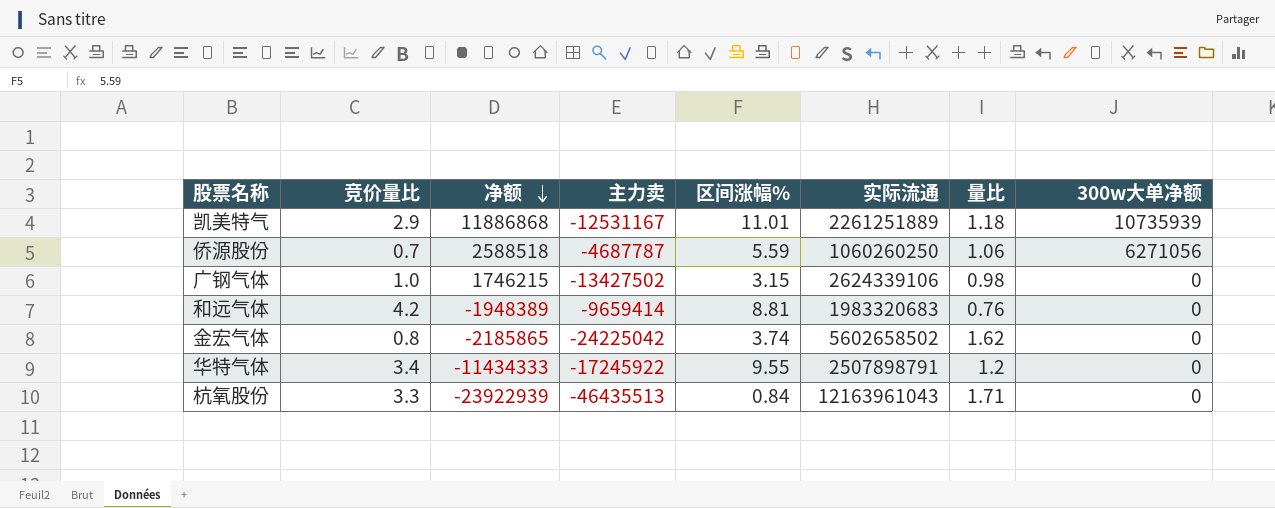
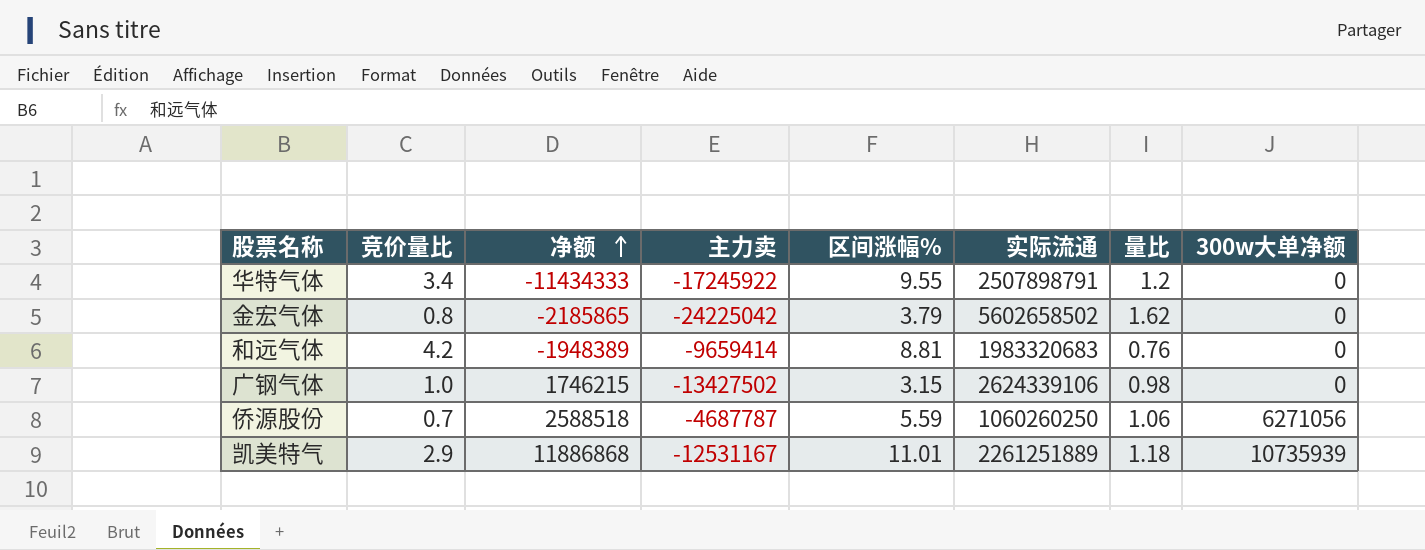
row order: 净额 descending -> 净额 ascending
row 杭氧股份: 3.3 | -23922939 | -46435513 | 0.84 | 12163961043 | 1.71 | 0 -> none
金宏气体 | 区间涨幅%: 3.74 -> 3.79

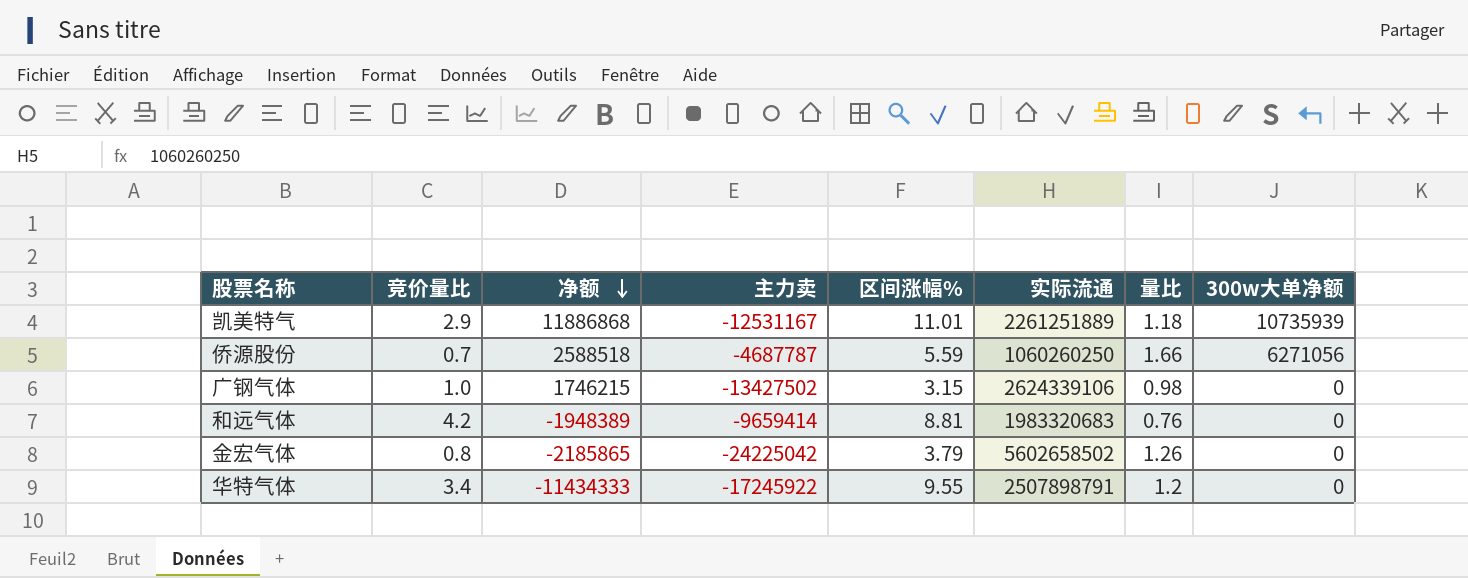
row order: 净额 ascending -> 净额 descending
侨源股份 | 量比: 1.06 -> 1.66
金宏气体 | 量比: 1.62 -> 1.26

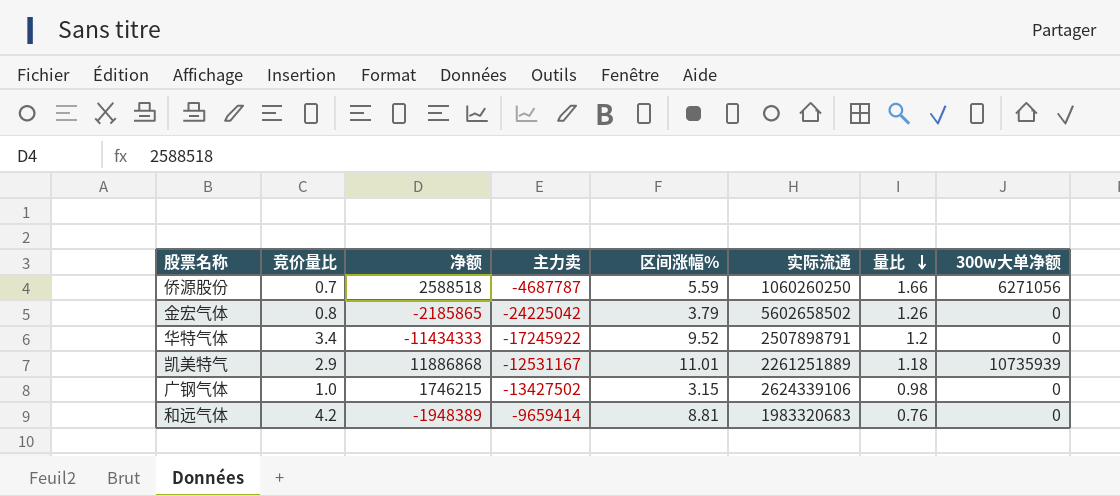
row order: 净额 descending -> 量比 descending
华特气体 | 区间涨幅%: 9.55 -> 9.52

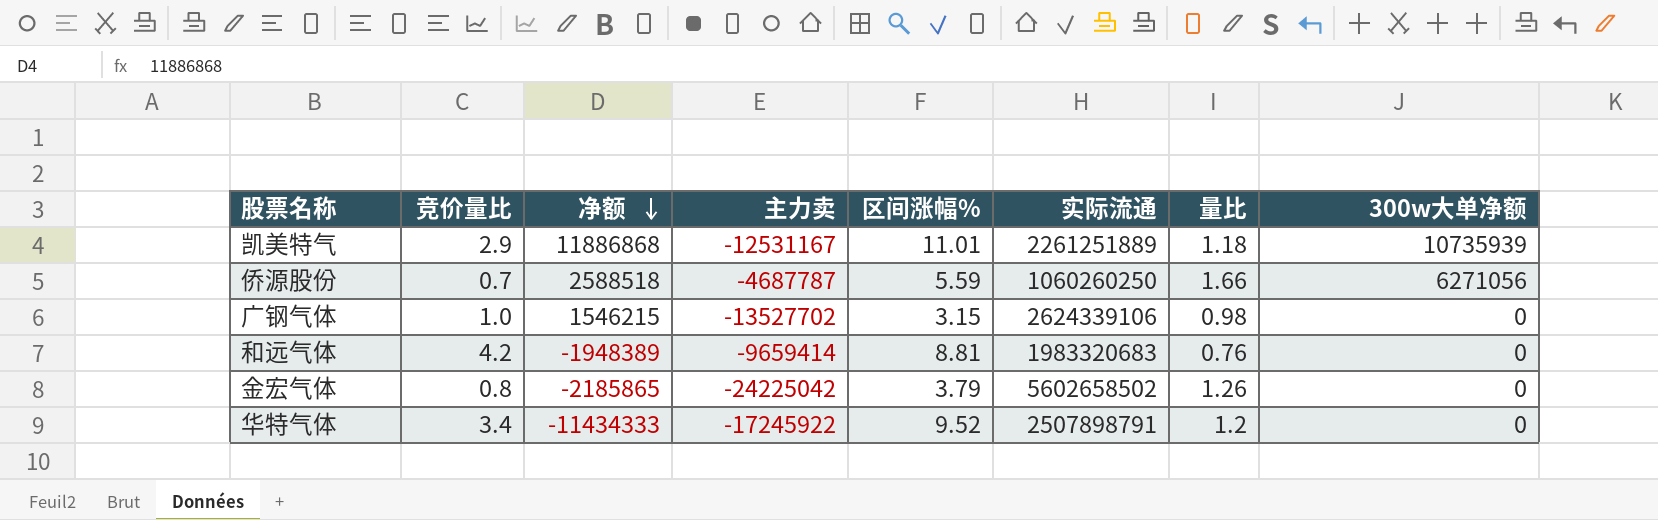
row order: 量比 descending -> 净额 descending
广钢气体 | 净额: 1746215 -> 1546215
广钢气体 | 主力卖: -13427502 -> -13527702

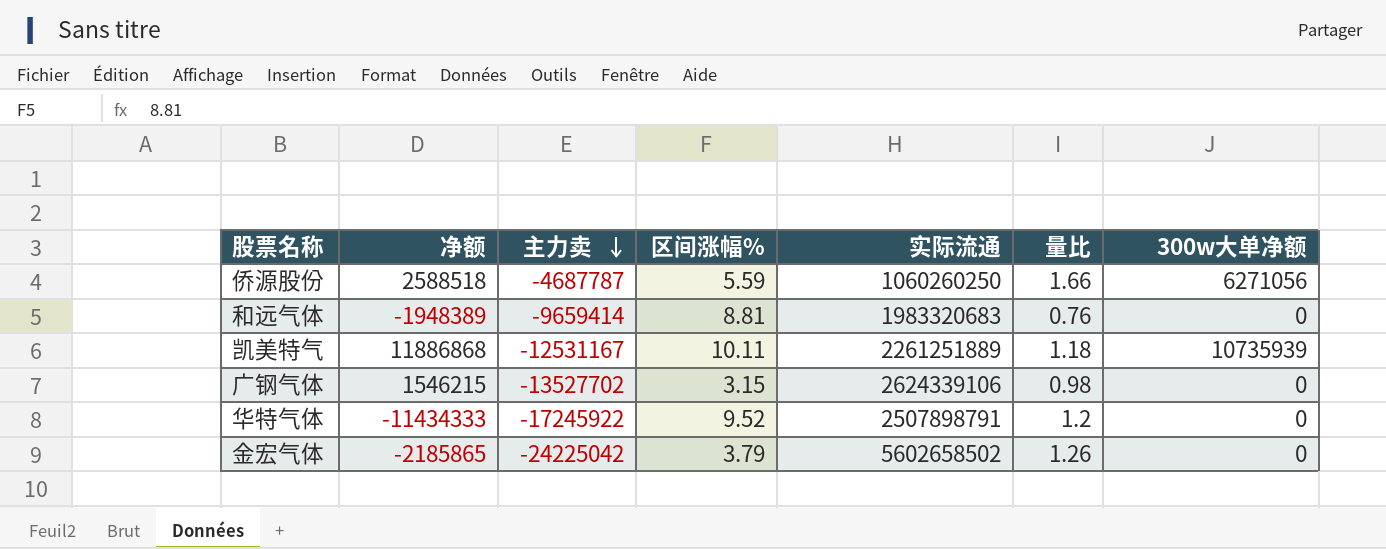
row order: 净额 descending -> 主力卖 descending
column 竞价量比 | position: 2 -> none
凯美特气 | 区间涨幅%: 11.01 -> 10.11

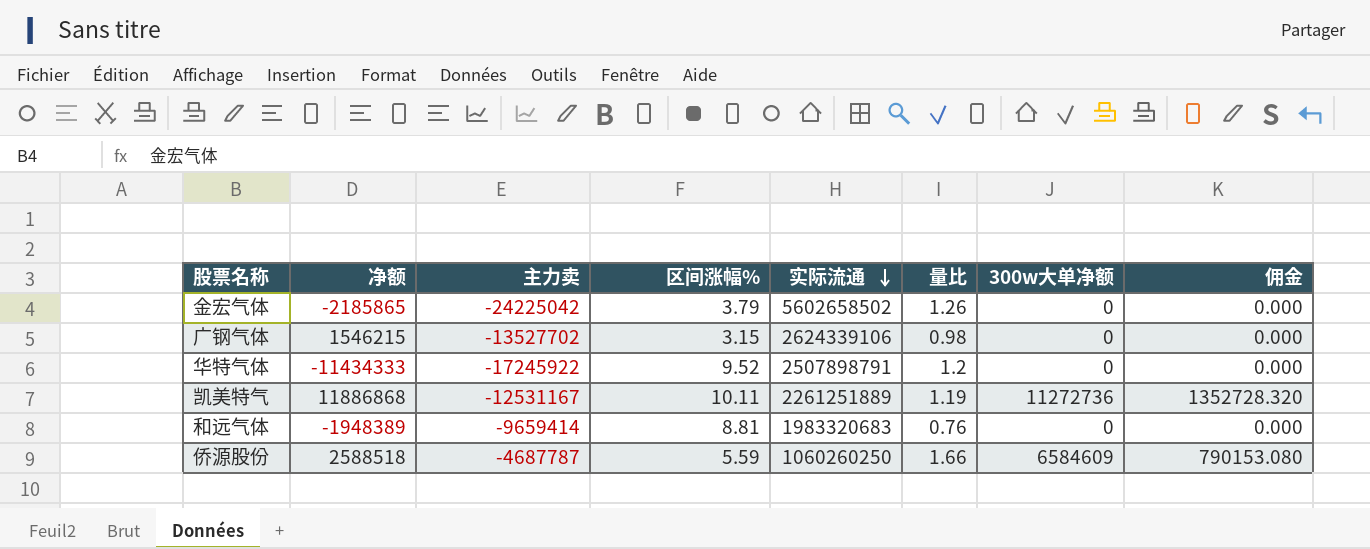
row order: 主力卖 descending -> 实际流通 descending
column 佣金 | formula: none -> [300w大单净额] * 0.12
凯美特气 | 量比: 1.18 -> 1.19
凯美特气 | 300w大单净额: 10735939 -> 11272736
侨源股份 | 300w大单净额: 6271056 -> 6584609

